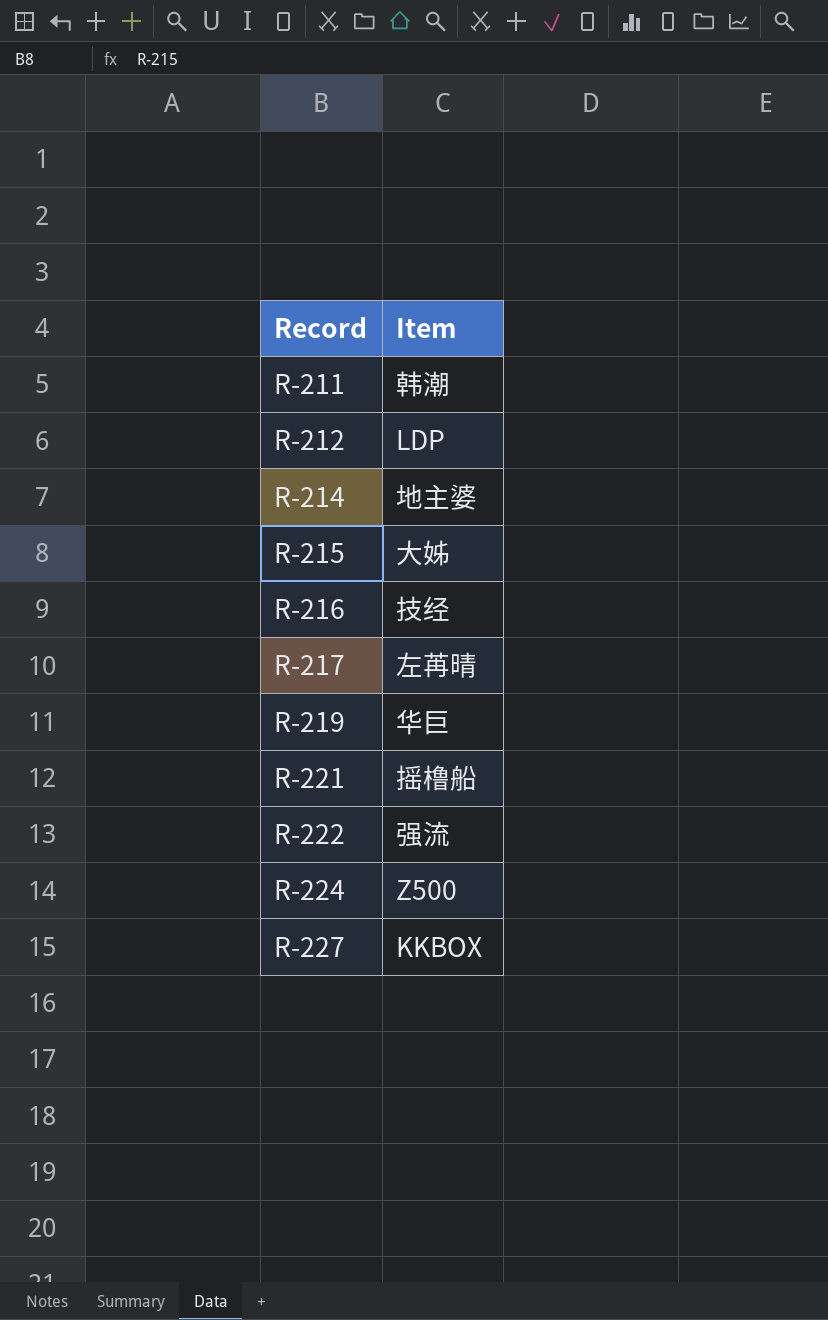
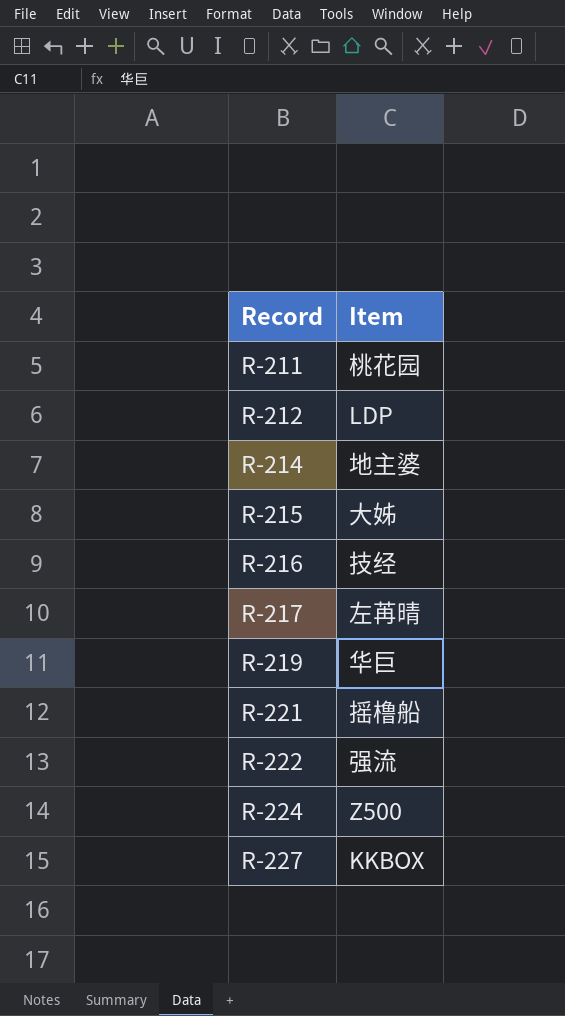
R-211 | Item: 韩潮 -> 桃花园

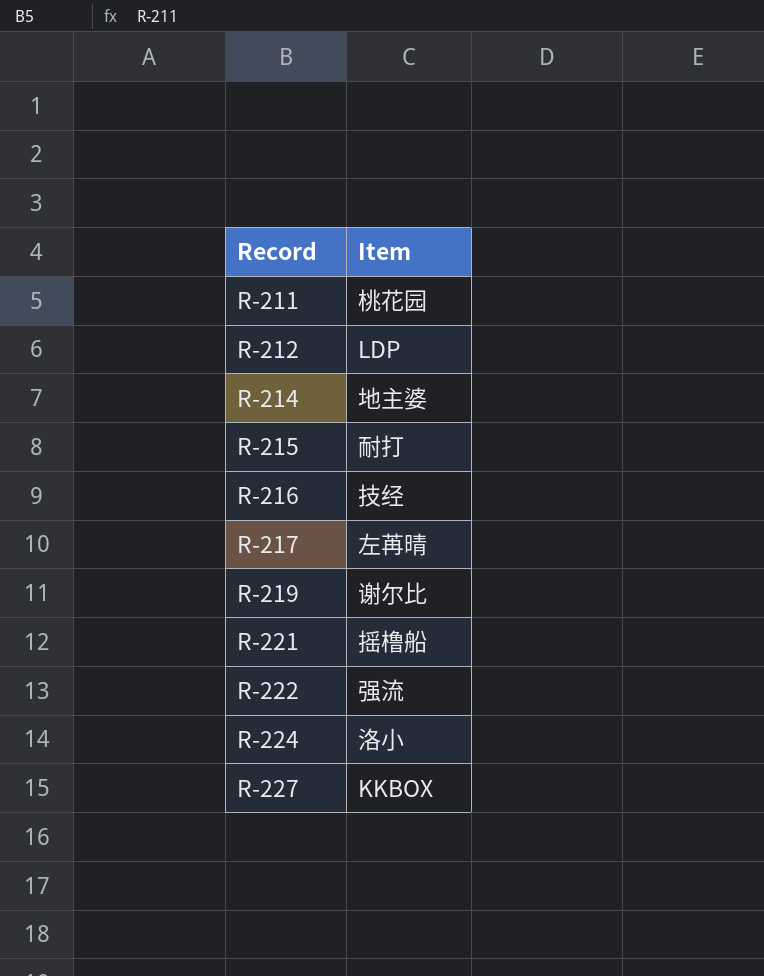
R-215 | Item: 大姊 -> 耐打
R-219 | Item: 华巨 -> 谢尔比
R-224 | Item: Z500 -> 洛小

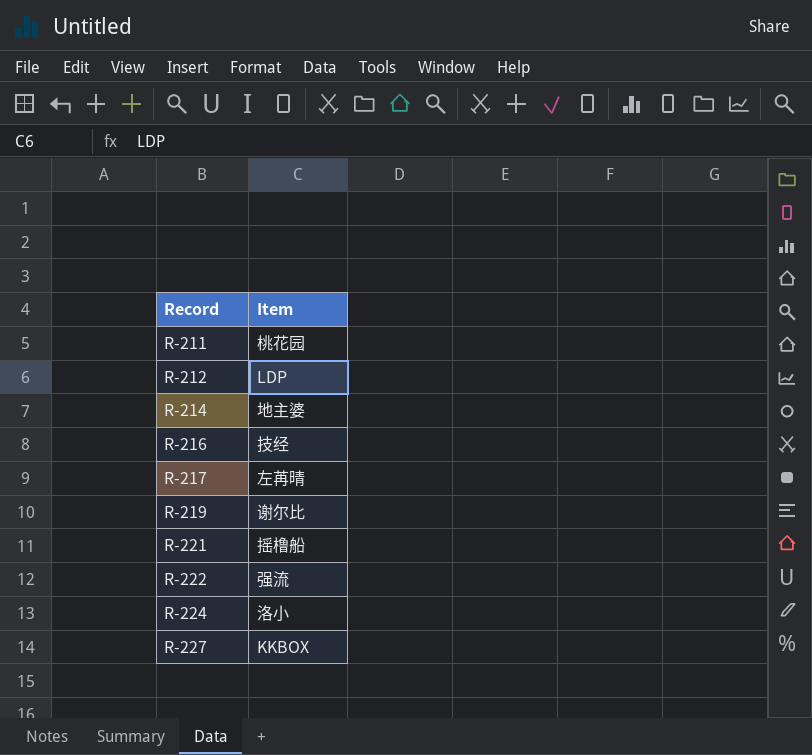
row R-215: 耐打 -> none

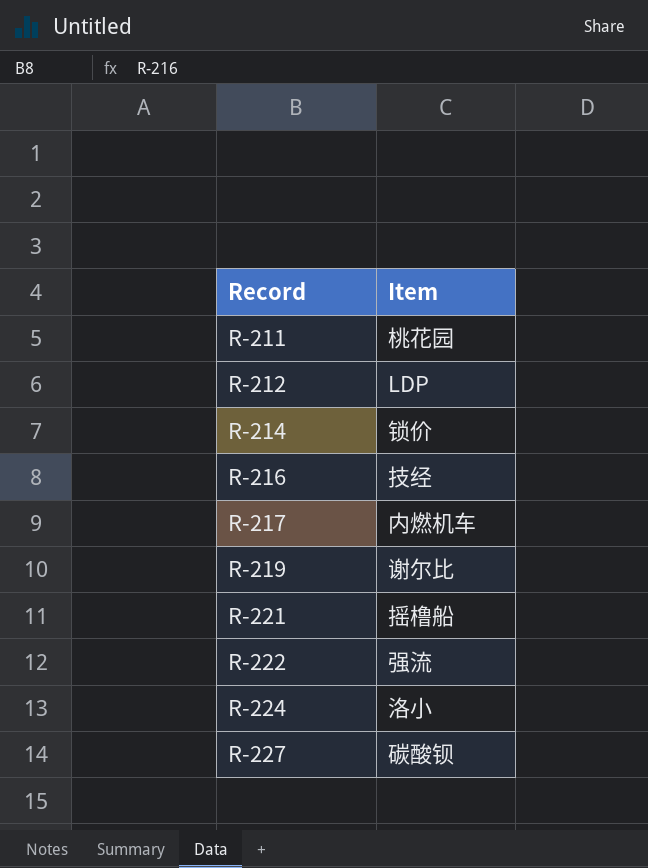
R-214 | Item: 地主婆 -> 锁价
R-217 | Item: 左苒晴 -> 内燃机车
R-227 | Item: KKBOX -> 碳酸钡

